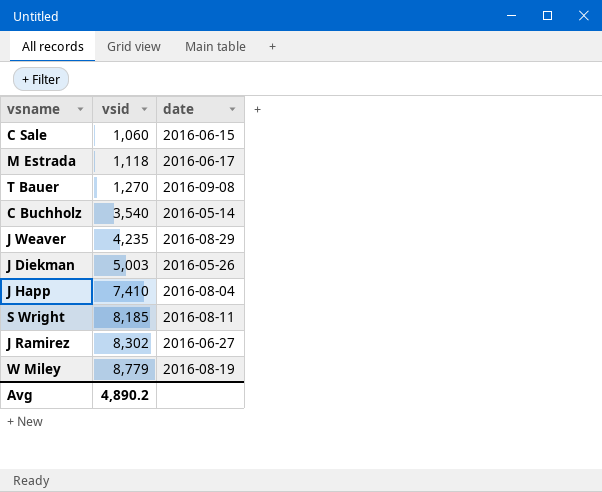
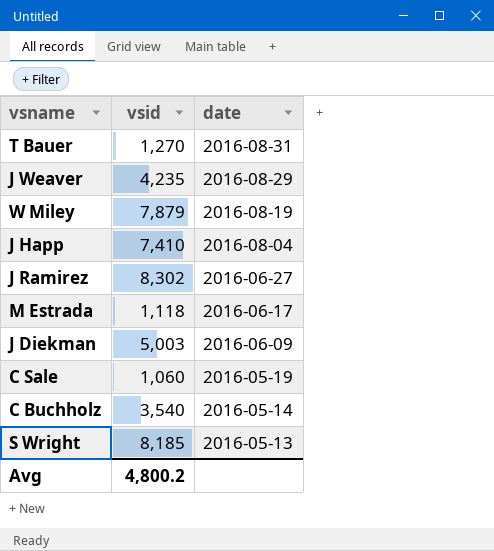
row order: vsid ascending -> date descending
T Bauer | date: 2016-09-08 -> 2016-08-31
W Miley | vsid: 8,779 -> 7,879
J Diekman | date: 2016-05-26 -> 2016-06-09
C Sale | date: 2016-06-15 -> 2016-05-19
S Wright | date: 2016-08-11 -> 2016-05-13
Avg | vsid: 4,890.2 -> 4,800.2

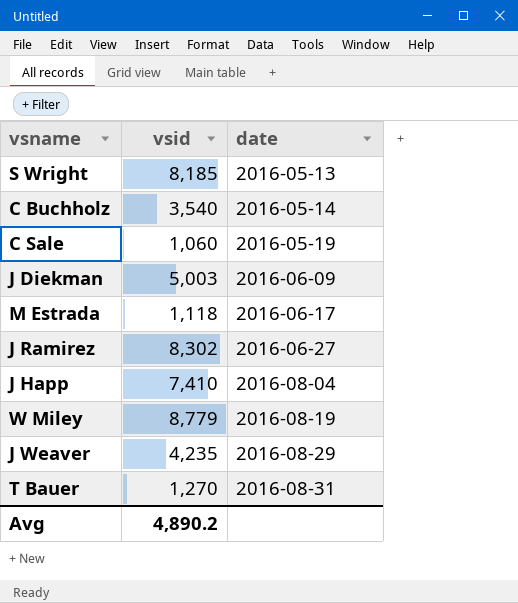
row order: date descending -> date ascending
W Miley | vsid: 7,879 -> 8,779
Avg | vsid: 4,800.2 -> 4,890.2

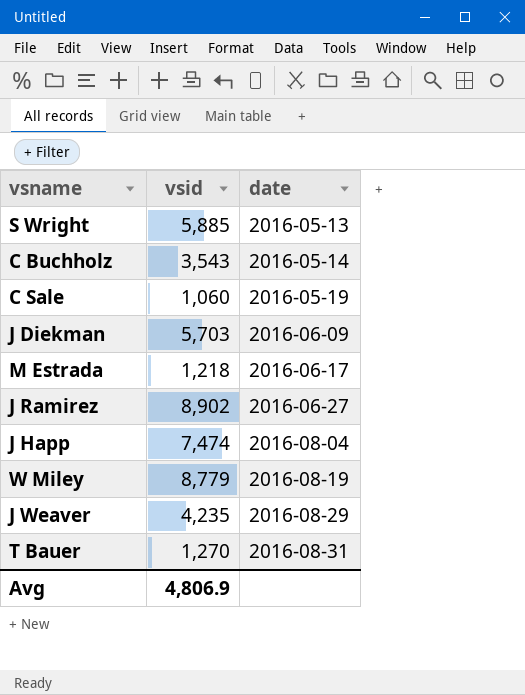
S Wright | vsid: 8,185 -> 5,885
C Buchholz | vsid: 3,540 -> 3,543
J Diekman | vsid: 5,003 -> 5,703
M Estrada | vsid: 1,118 -> 1,218
J Ramirez | vsid: 8,302 -> 8,902
J Happ | vsid: 7,410 -> 7,474
Avg | vsid: 4,890.2 -> 4,806.9

